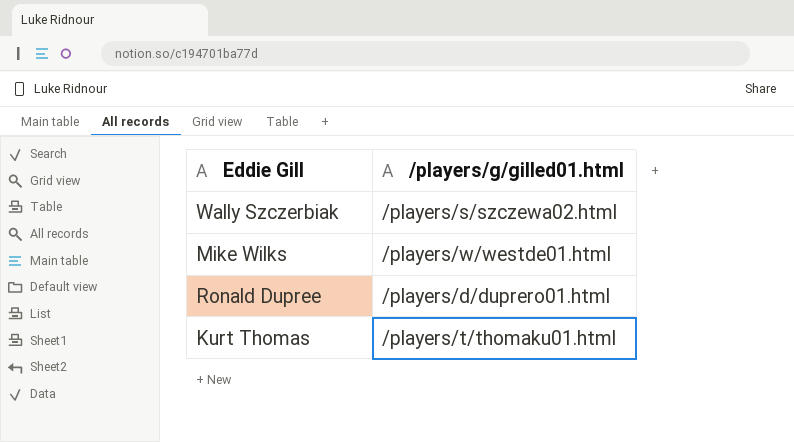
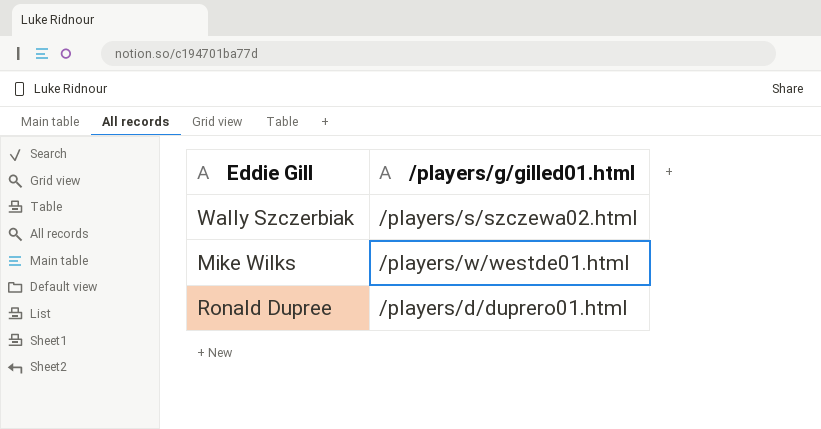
row Kurt Thomas: /players/t/thomaku01.html -> none

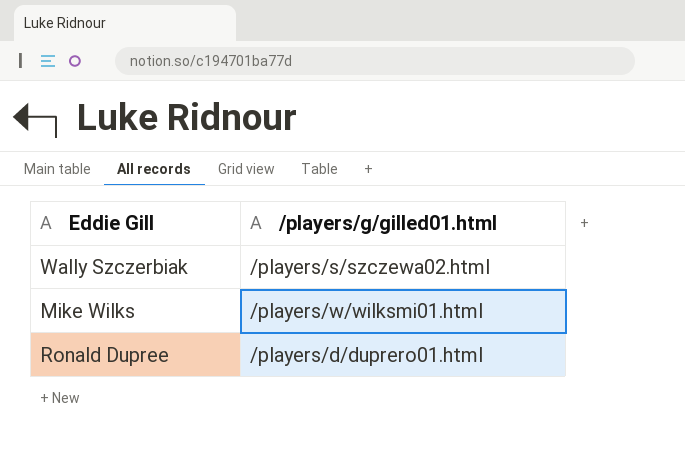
Mike Wilks | /players/g/gilled01.html: /players/w/westde01.html -> /players/w/wilksmi01.html

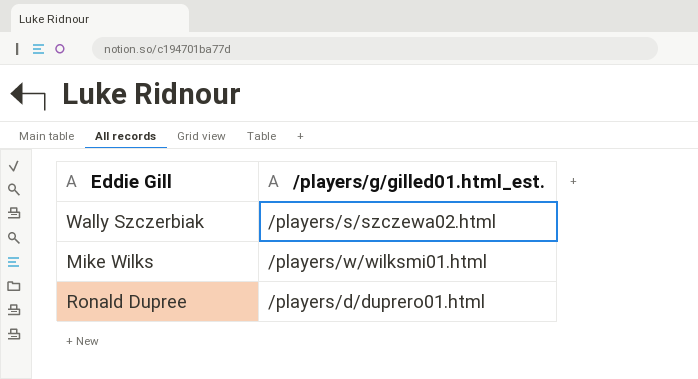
column name: /players/g/gilled01.html -> /players/g/gilled01.html_est.

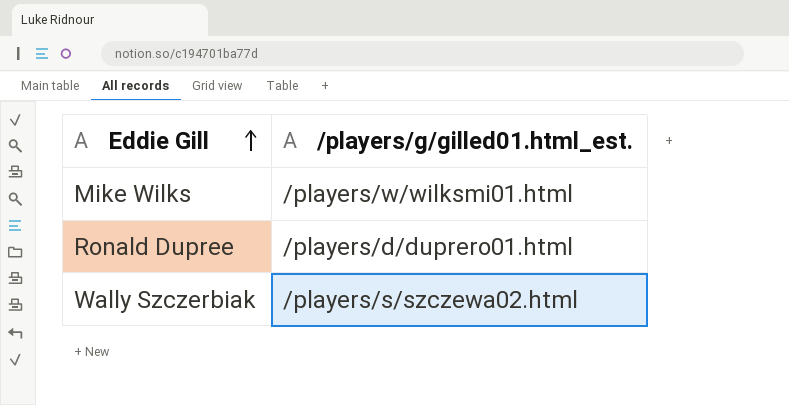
row order: none -> Eddie Gill ascending

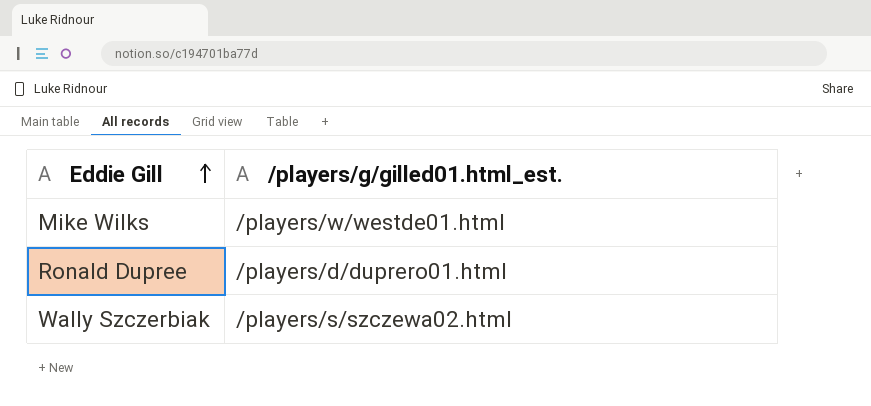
Mike Wilks | /players/g/gilled01.html_est.: /players/w/wilksmi01.html -> /players/w/westde01.html

